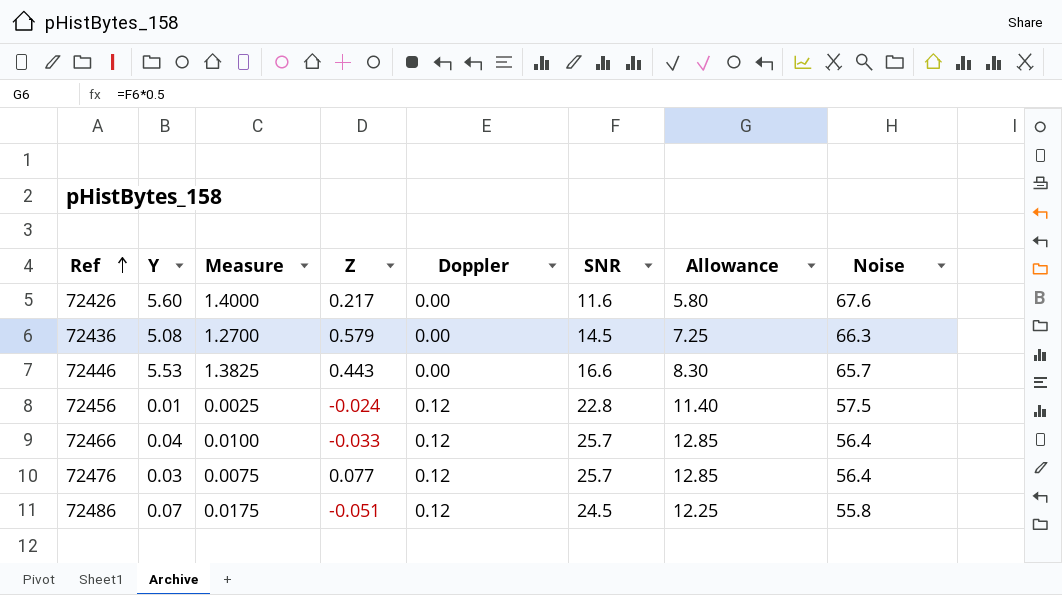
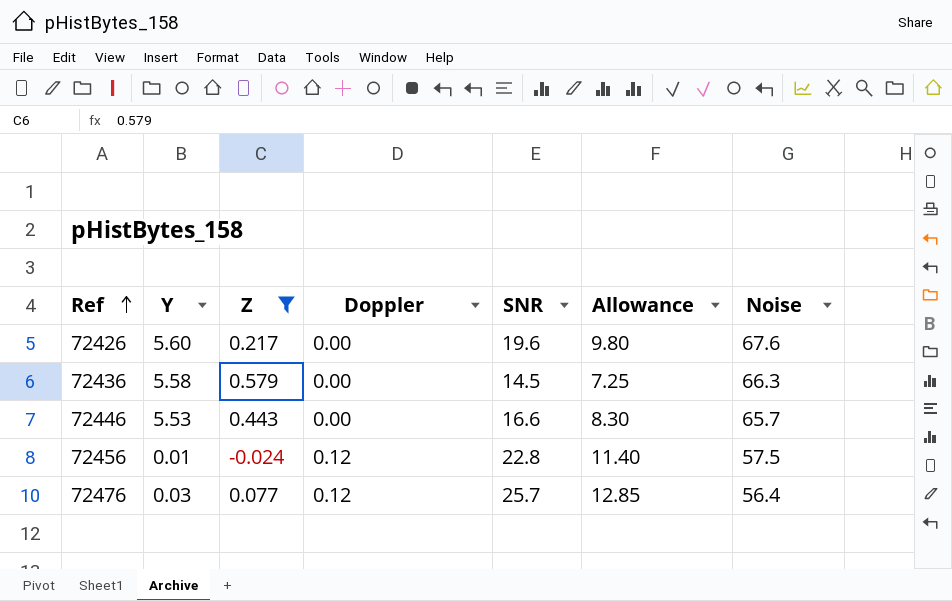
filter: none -> Z >= -0.024
column Measure | formula: [Y] * 0.25 -> none
72426 | SNR: 11.6 -> 19.6
72426 | Allowance: 5.80 -> 9.80
72436 | Y: 5.08 -> 5.58

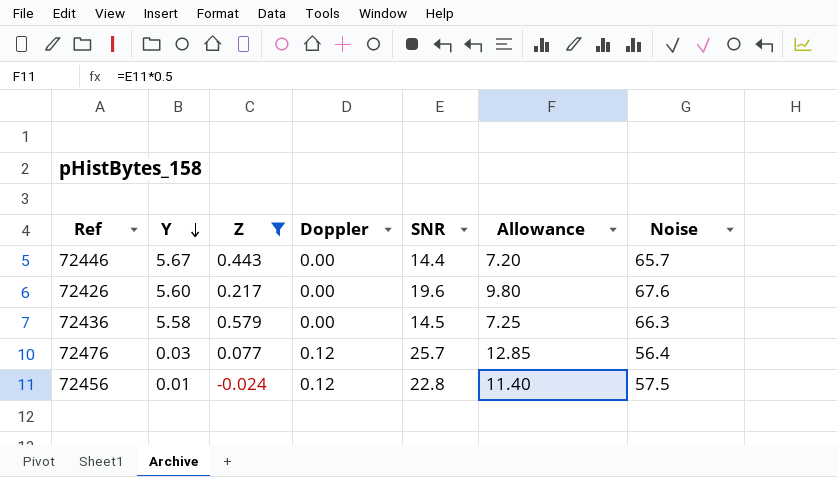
row order: Ref ascending -> Y descending
72446 | Y: 5.53 -> 5.67
72446 | SNR: 16.6 -> 14.4
72446 | Allowance: 8.30 -> 7.20

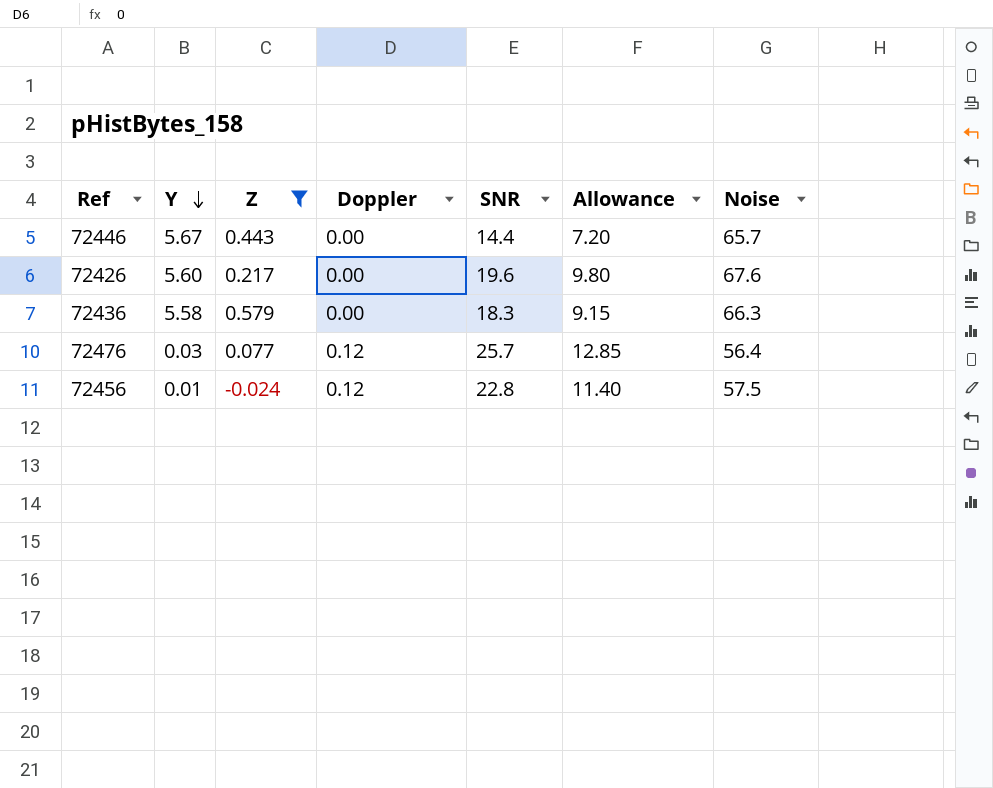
72436 | SNR: 14.5 -> 18.3
72436 | Allowance: 7.25 -> 9.15

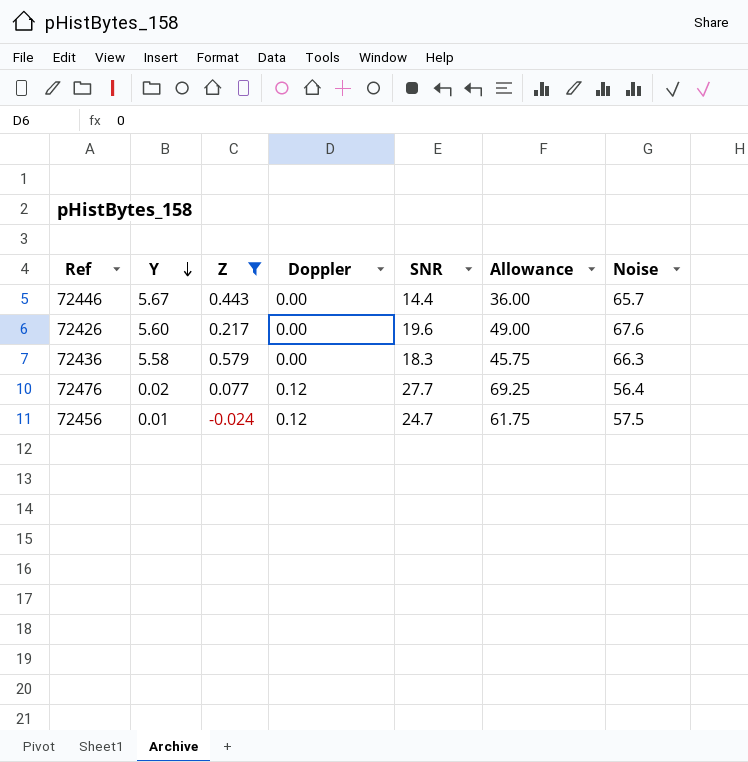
column Allowance | formula: [SNR] * 0.5 -> [SNR] * 2.5
72476 | Y: 0.03 -> 0.02
72476 | SNR: 25.7 -> 27.7
72456 | SNR: 22.8 -> 24.7

